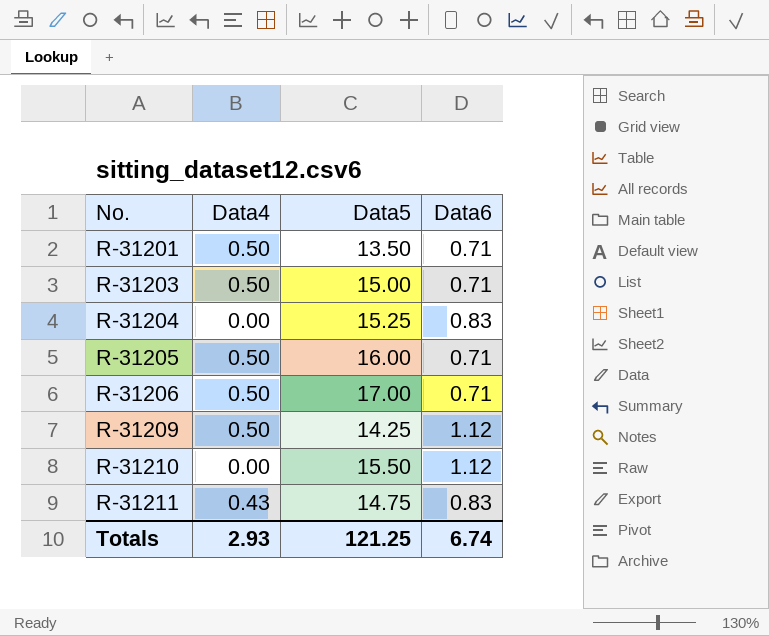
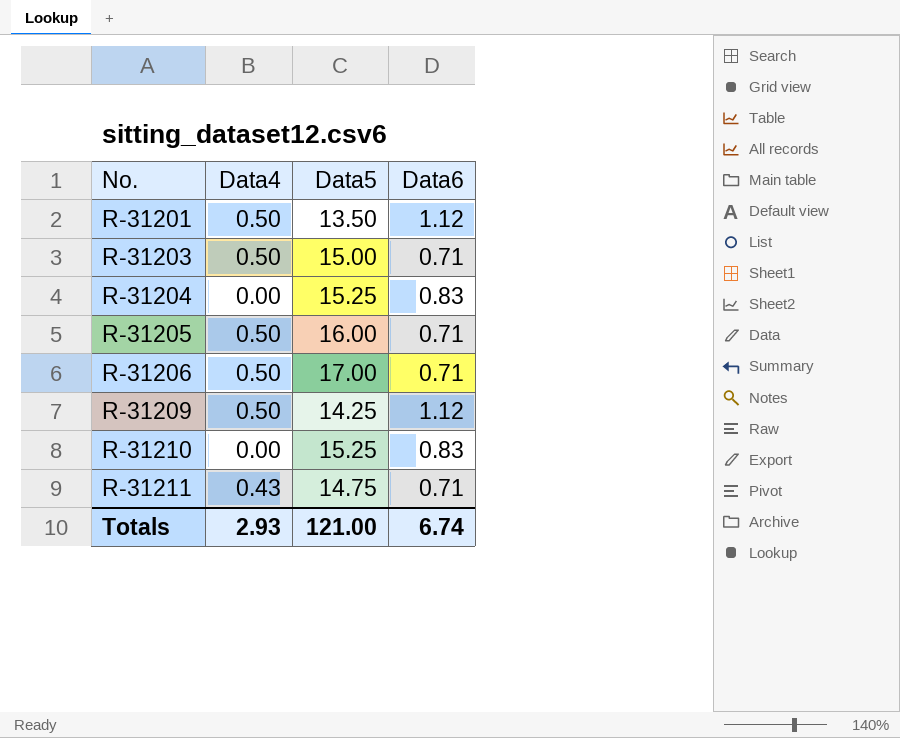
R-31201 | Data6: 0.71 -> 1.12
R-31210 | Data5: 15.50 -> 15.25
R-31210 | Data6: 1.12 -> 0.83
R-31211 | Data6: 0.83 -> 0.71
Totals | Data5: 121.25 -> 121.00

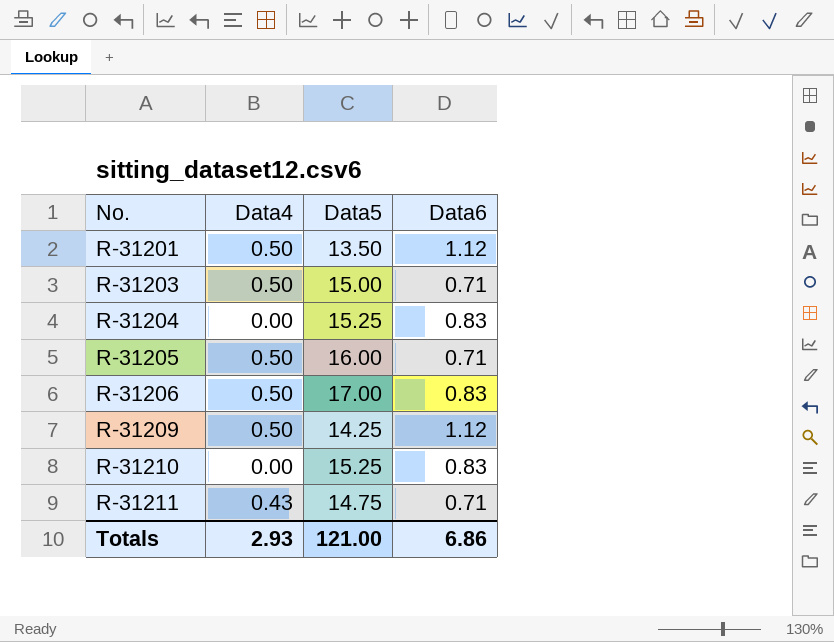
R-31206 | Data6: 0.71 -> 0.83
Totals | Data6: 6.74 -> 6.86

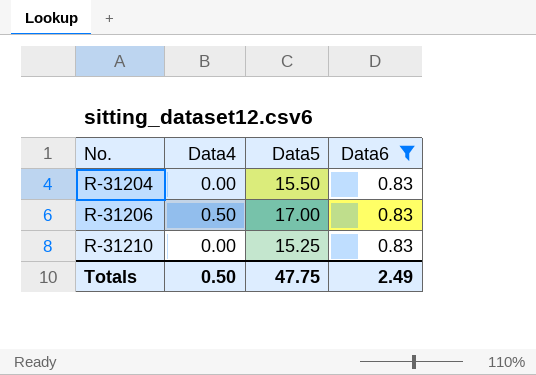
filter: none -> Data6 = 0.83
R-31204 | Data5: 15.25 -> 15.50
Totals | Data4: 2.93 -> 0.50
Totals | Data5: 121.00 -> 47.75
Totals | Data6: 6.86 -> 2.49

